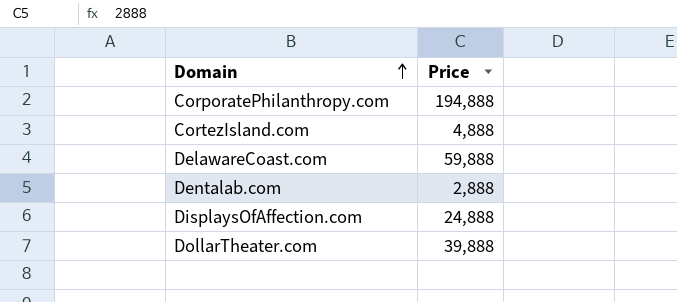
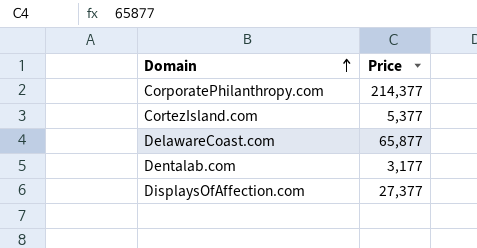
row DollarTheater.com: 39,888 -> none
CorporatePhilanthropy.com | Price: 194,888 -> 214,377
CortezIsland.com | Price: 4,888 -> 5,377
DelawareCoast.com | Price: 59,888 -> 65,877
Dentalab.com | Price: 2,888 -> 3,177
DisplaysOfAffection.com | Price: 24,888 -> 27,377

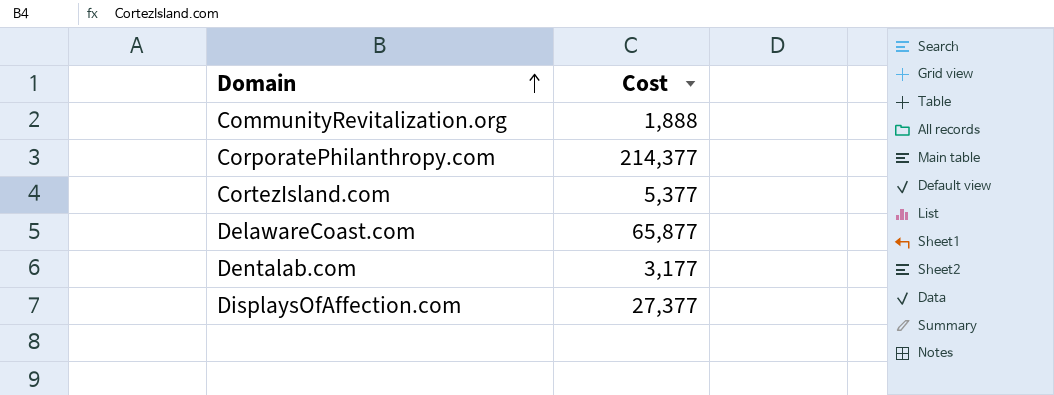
column name: Price -> Cost
row CommunityRevitalization.org: none -> 1,888

